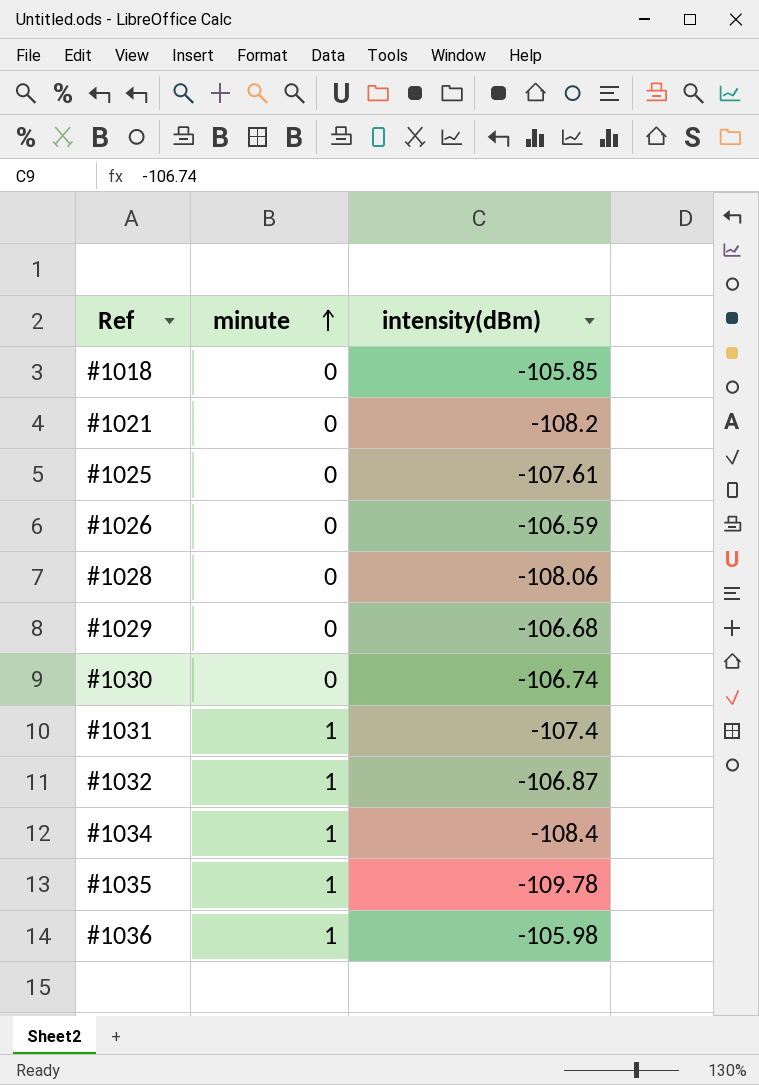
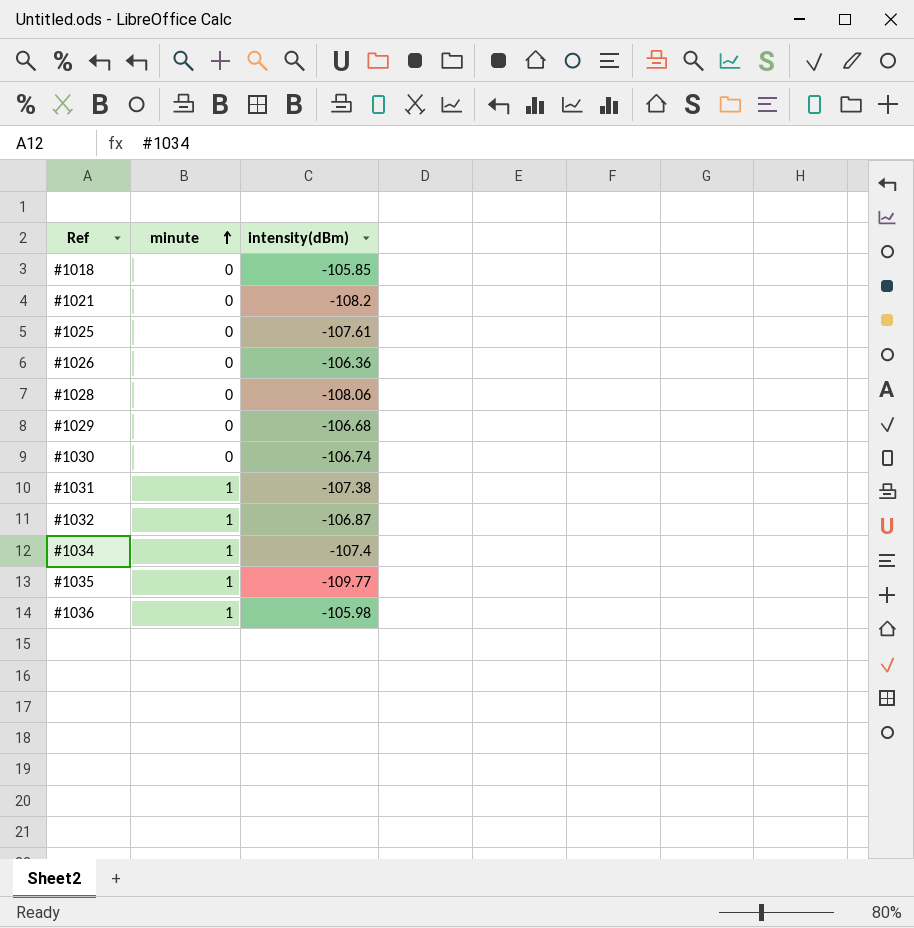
#1026 | intensity(dBm): -106.59 -> -106.36
#1031 | intensity(dBm): -107.4 -> -107.38
#1034 | intensity(dBm): -108.4 -> -107.4
#1035 | intensity(dBm): -109.78 -> -109.77

